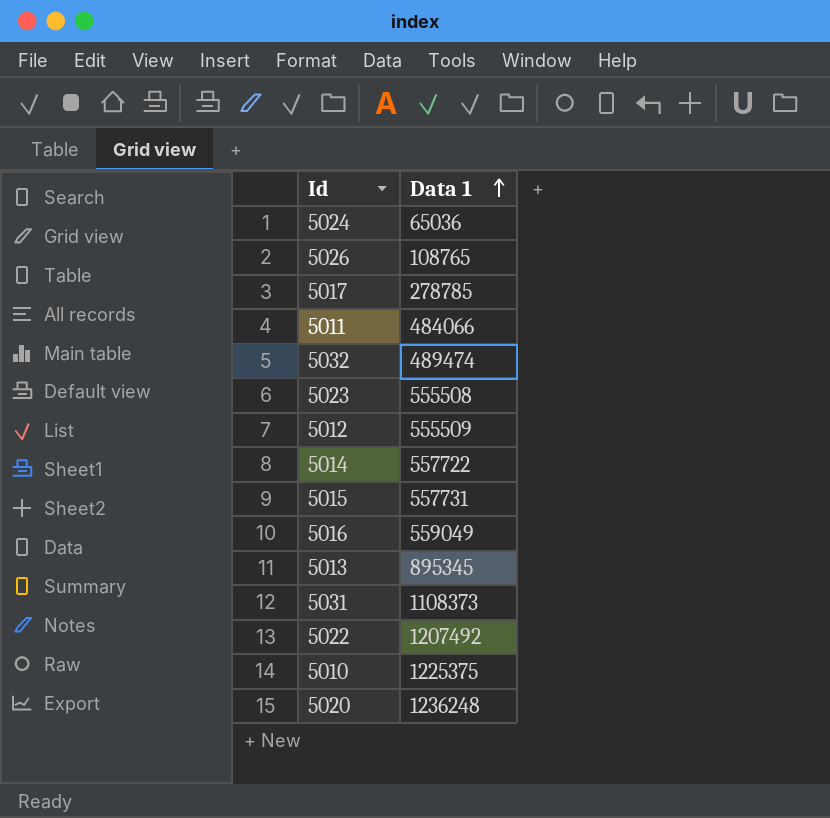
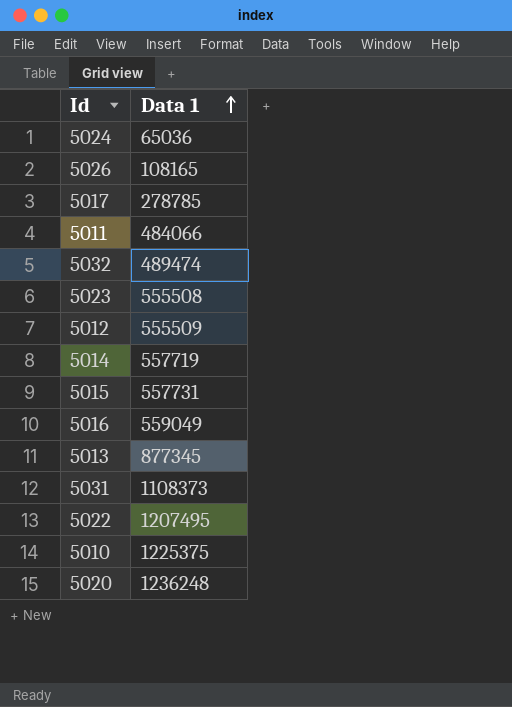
5026 | Data 1: 108765 -> 108165
5014 | Data 1: 557722 -> 557719
5013 | Data 1: 895345 -> 877345
5022 | Data 1: 1207492 -> 1207495

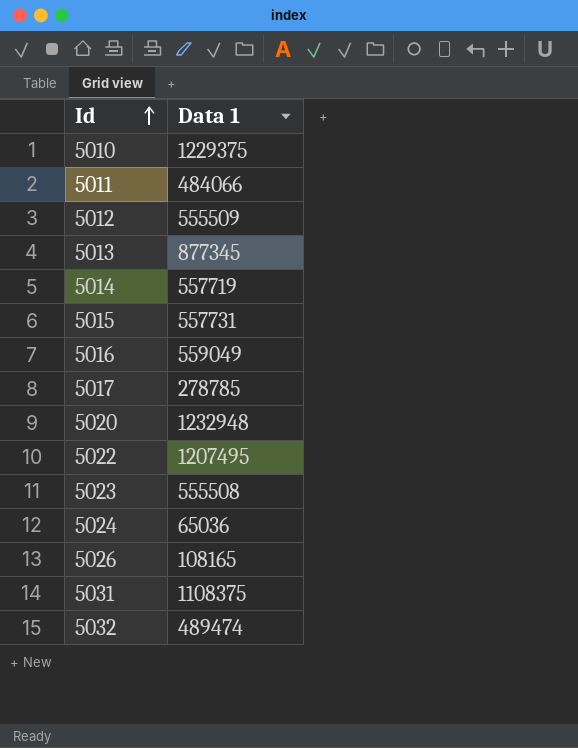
row order: Data 1 ascending -> Id ascending
5010 | Data 1: 1225375 -> 1229375
5020 | Data 1: 1236248 -> 1232948
5031 | Data 1: 1108373 -> 1108375

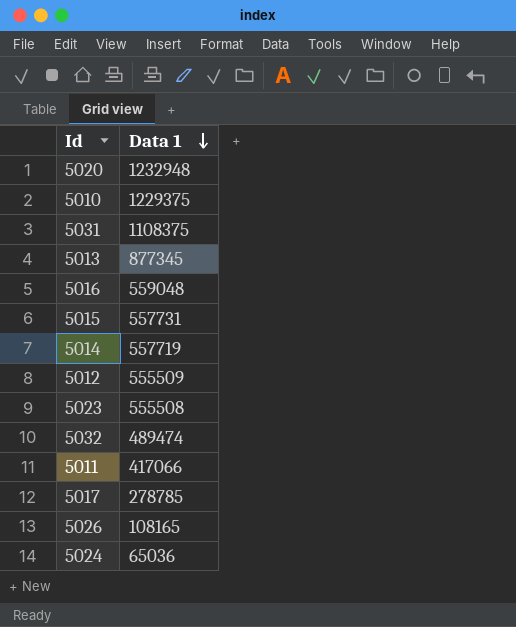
row order: Id ascending -> Data 1 descending
row 5022: 1207495 -> none
5016 | Data 1: 559049 -> 559048
5011 | Data 1: 484066 -> 417066

